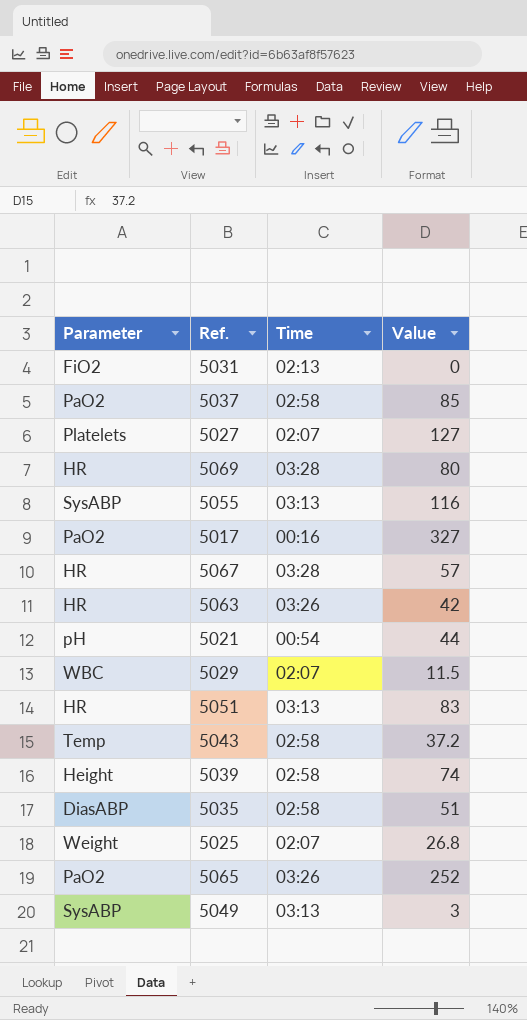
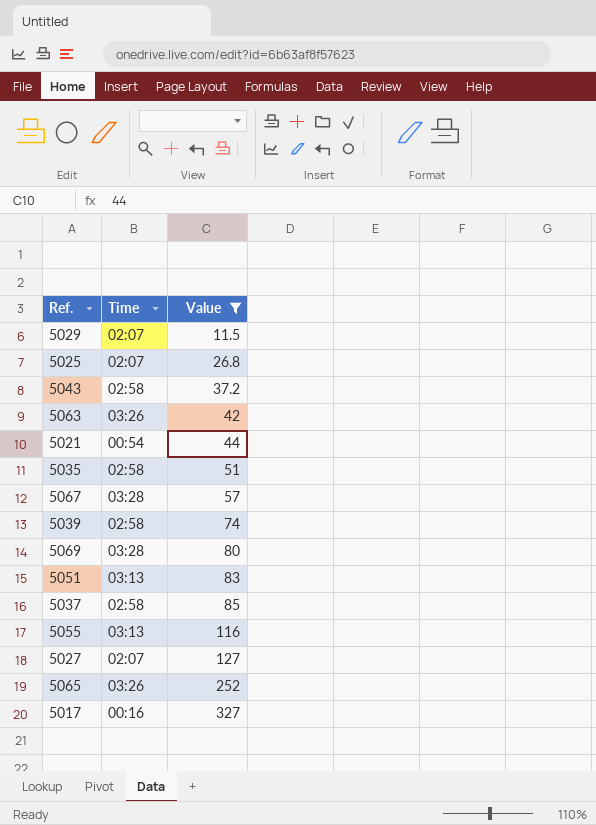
filter: none -> Value >= 11.5
row order: none -> Value ascending
column Parameter | position: 1 -> none

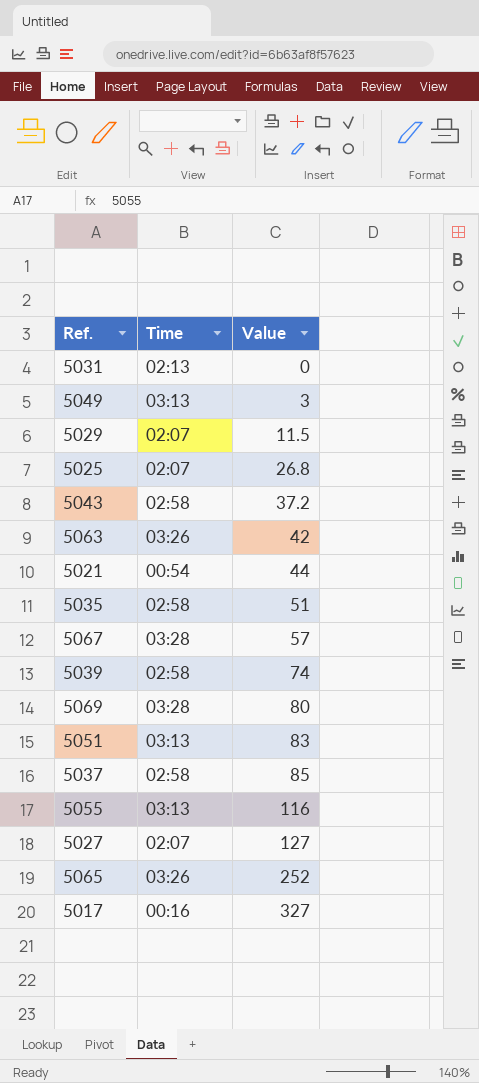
filter: Value >= 11.5 -> none

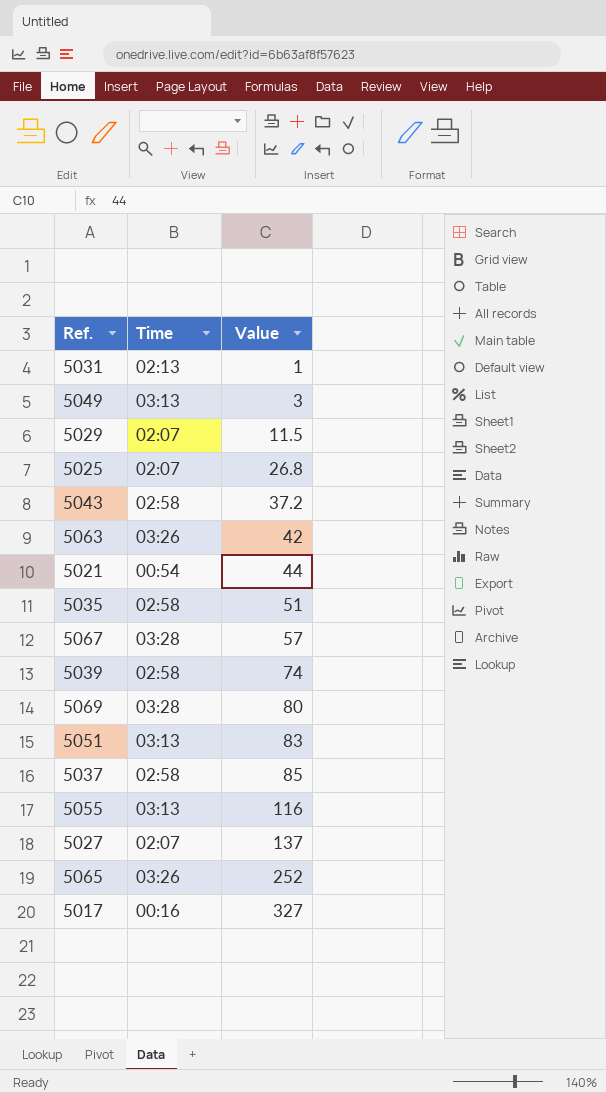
5031 | Value: 0 -> 1
5027 | Value: 127 -> 137

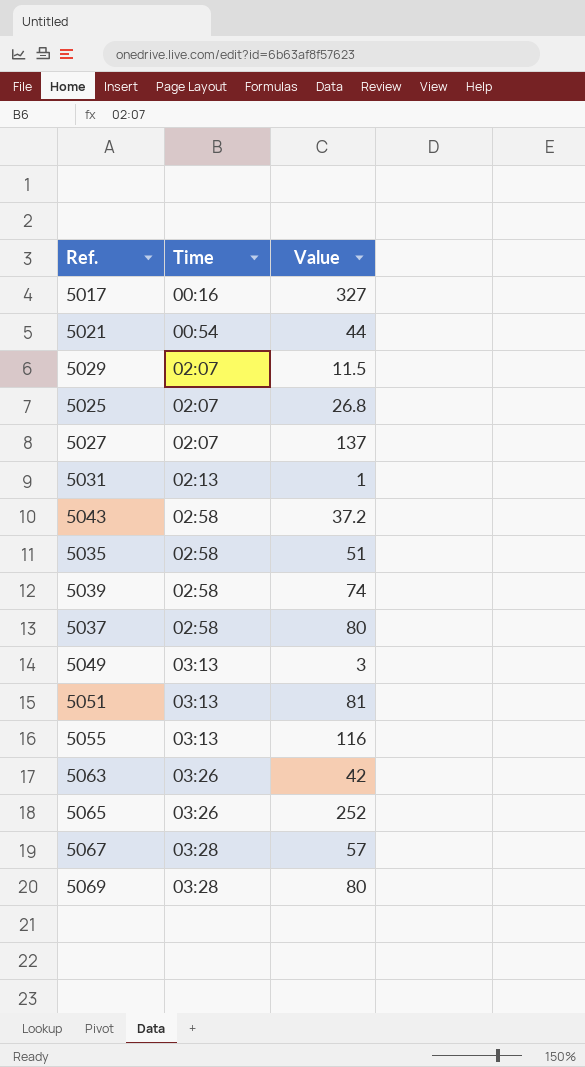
row order: Value ascending -> Time ascending
5037 | Value: 85 -> 80
5051 | Value: 83 -> 81

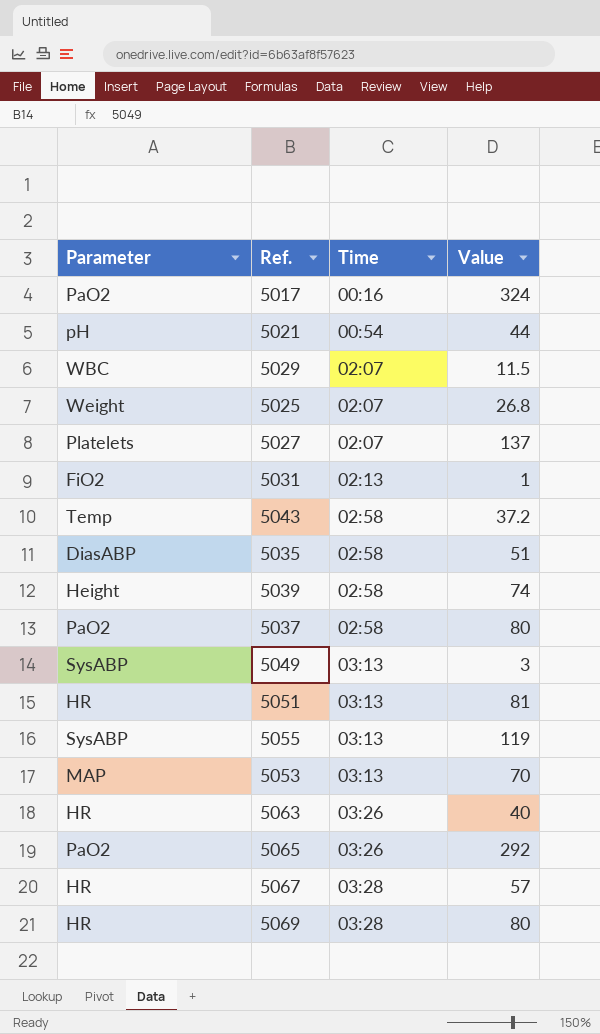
column Parameter | position: none -> 1
5017 | Value: 327 -> 324
5055 | Value: 116 -> 119
row 5053: none -> MAP | 03:13 | 70
5063 | Value: 42 -> 40
5065 | Value: 252 -> 292

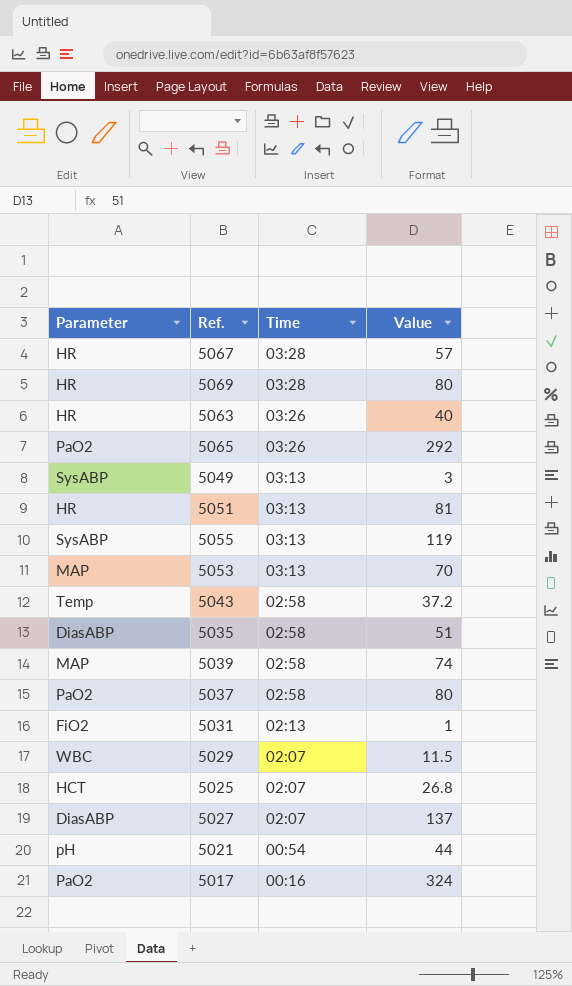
row order: Time ascending -> Time descending
5039 | Parameter: Height -> MAP
5025 | Parameter: Weight -> HCT
5027 | Parameter: Platelets -> DiasABP

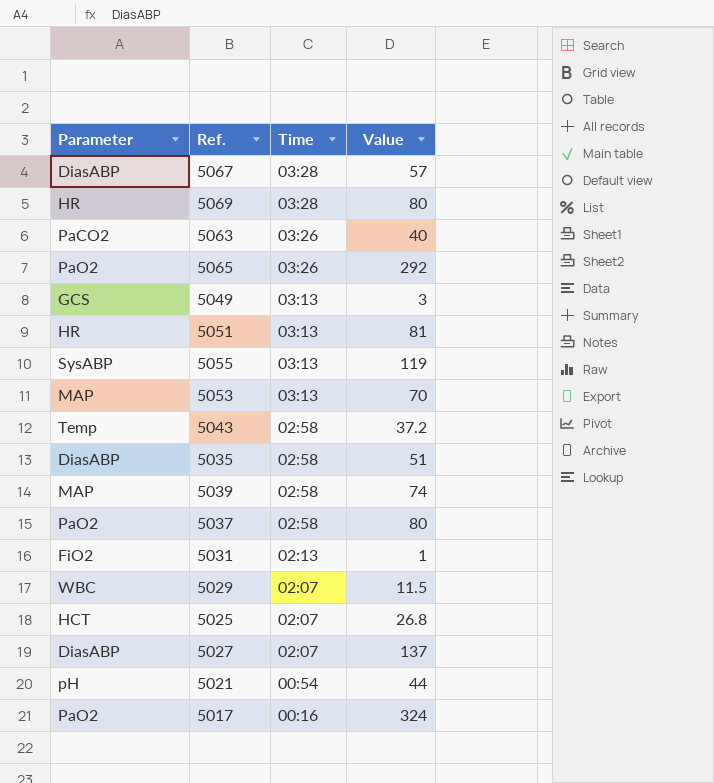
5067 | Parameter: HR -> DiasABP
5063 | Parameter: HR -> PaCO2
5049 | Parameter: SysABP -> GCS

